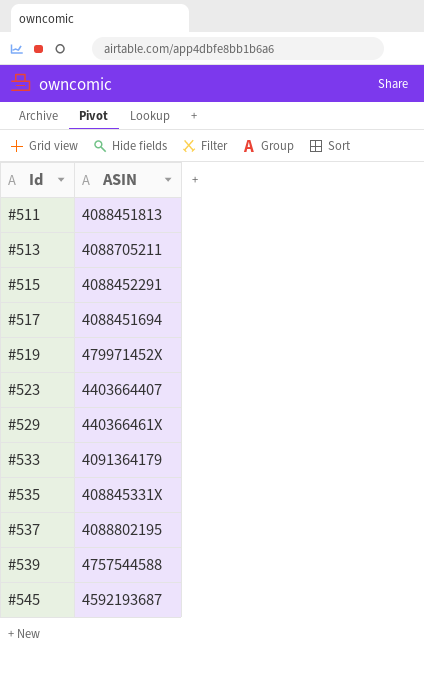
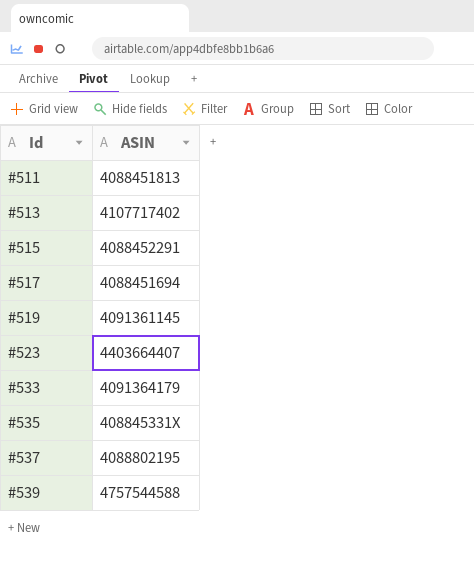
row #529: 440366461X -> none
row #545: 4592193687 -> none
#513 | ASIN: 4088705211 -> 4107717402
#519 | ASIN: 479971452X -> 4091361145

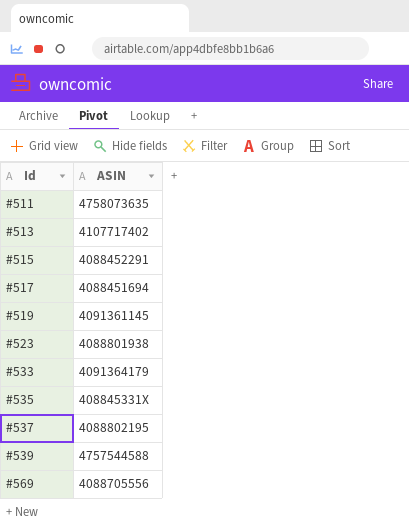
#511 | ASIN: 4088451813 -> 4758073635
#523 | ASIN: 4403664407 -> 4088801938
row #569: none -> 4088705556

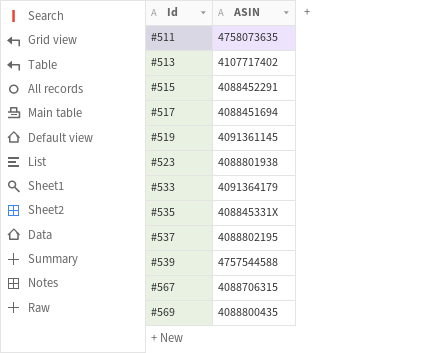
row #567: none -> 4088706315
#569 | ASIN: 4088705556 -> 4088800435

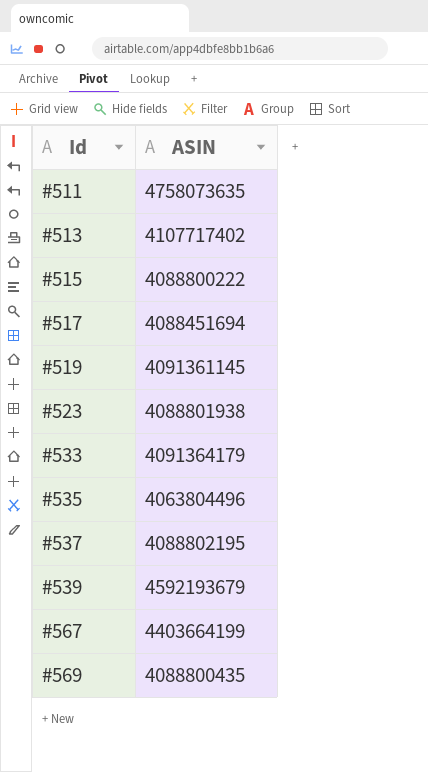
#515 | ASIN: 4088452291 -> 4088800222
#535 | ASIN: 408845331X -> 4063804496
#539 | ASIN: 4757544588 -> 4592193679
#567 | ASIN: 4088706315 -> 4403664199

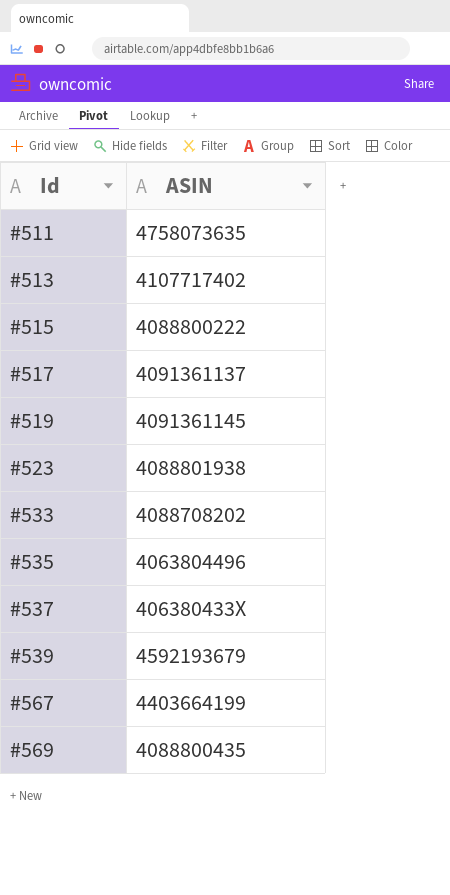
#517 | ASIN: 4088451694 -> 4091361137
#533 | ASIN: 4091364179 -> 4088708202
#537 | ASIN: 4088802195 -> 406380433X

